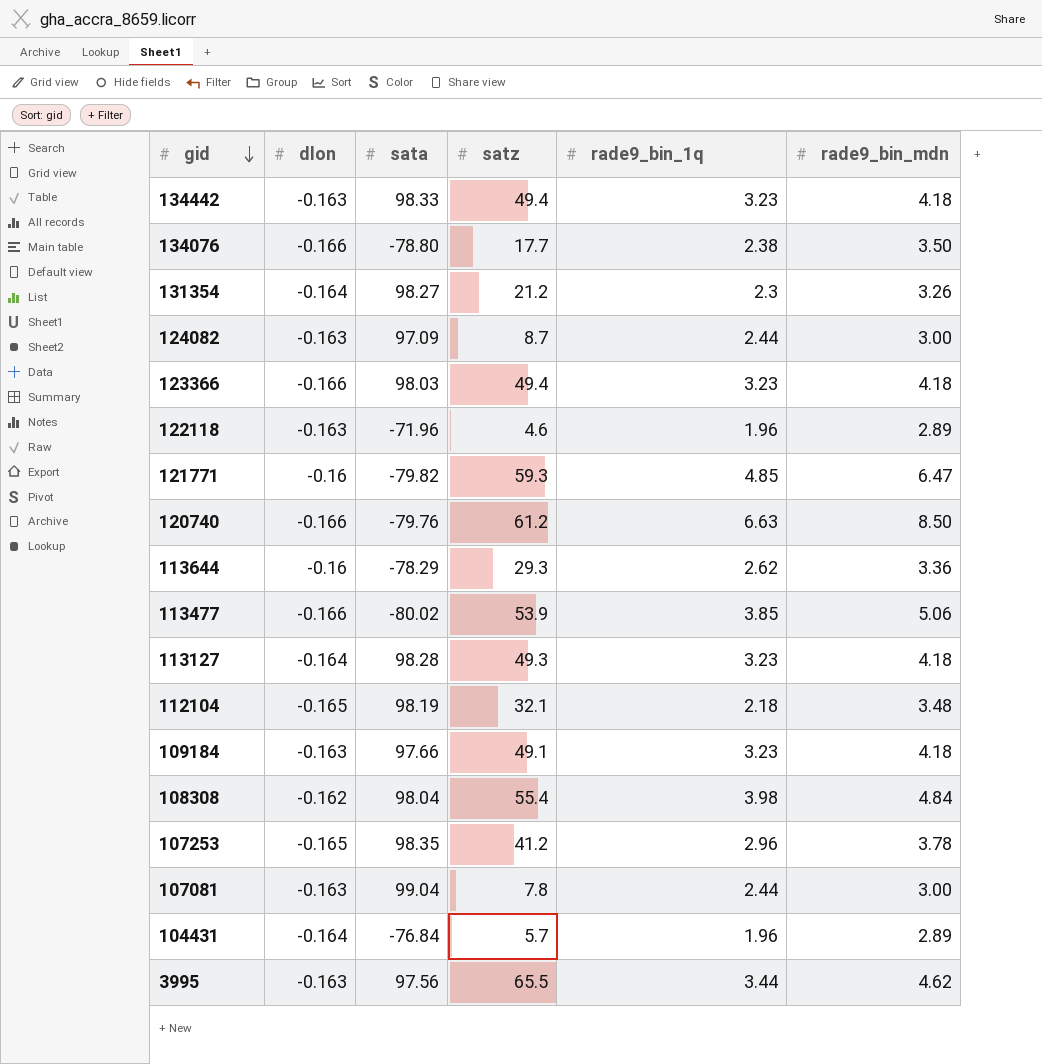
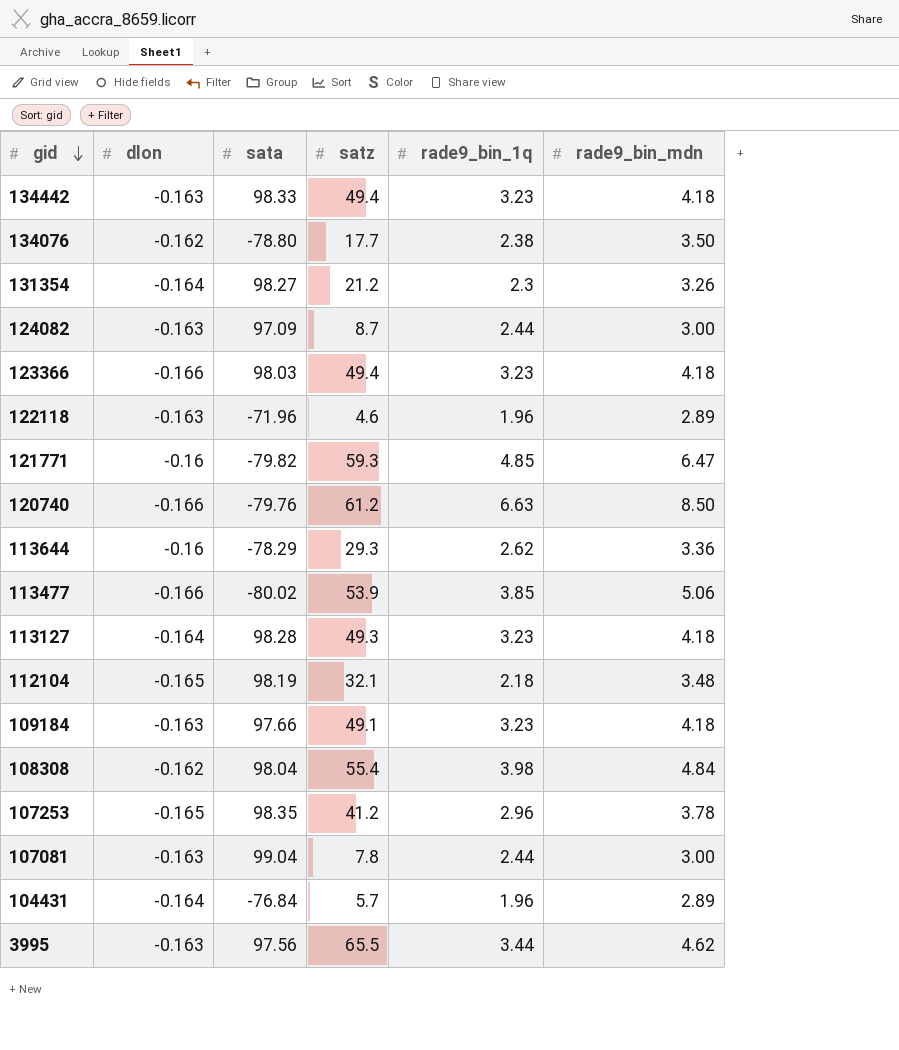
134076 | dlon: -0.166 -> -0.162

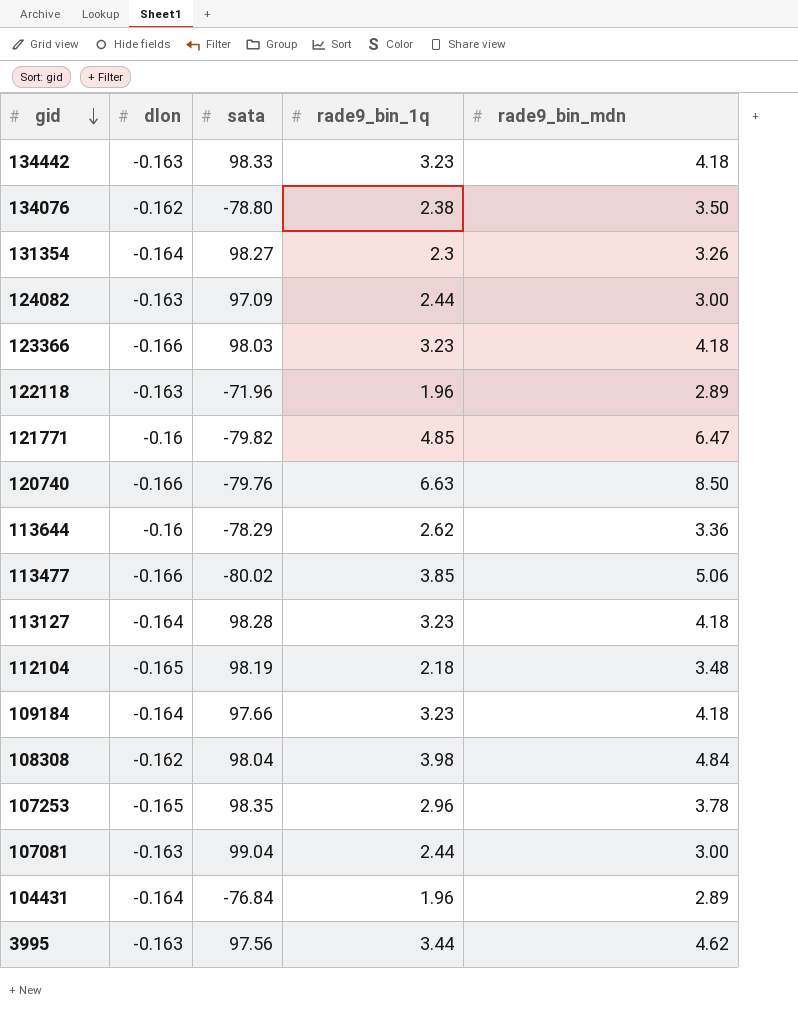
column satz | position: 4 -> none
109184 | dlon: -0.163 -> -0.164

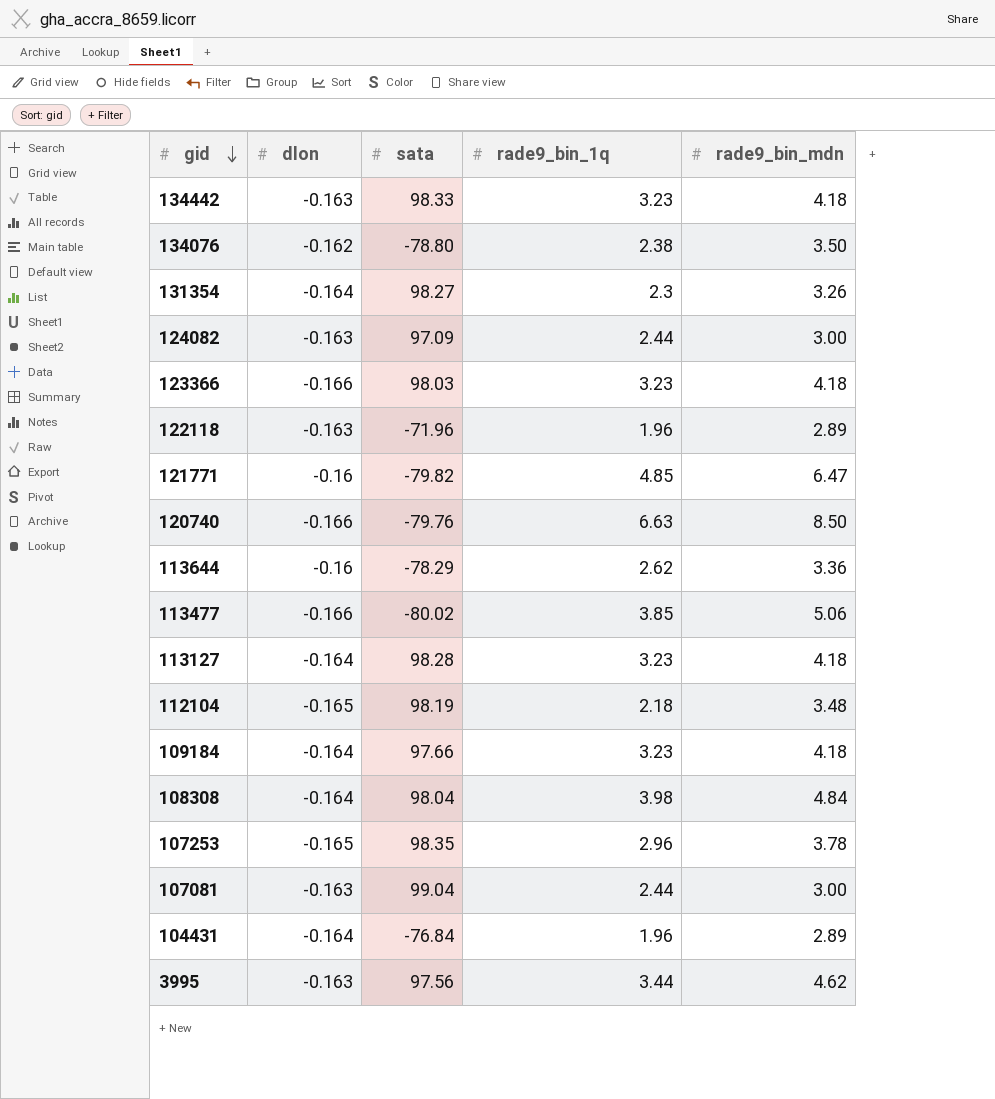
108308 | dlon: -0.162 -> -0.164

